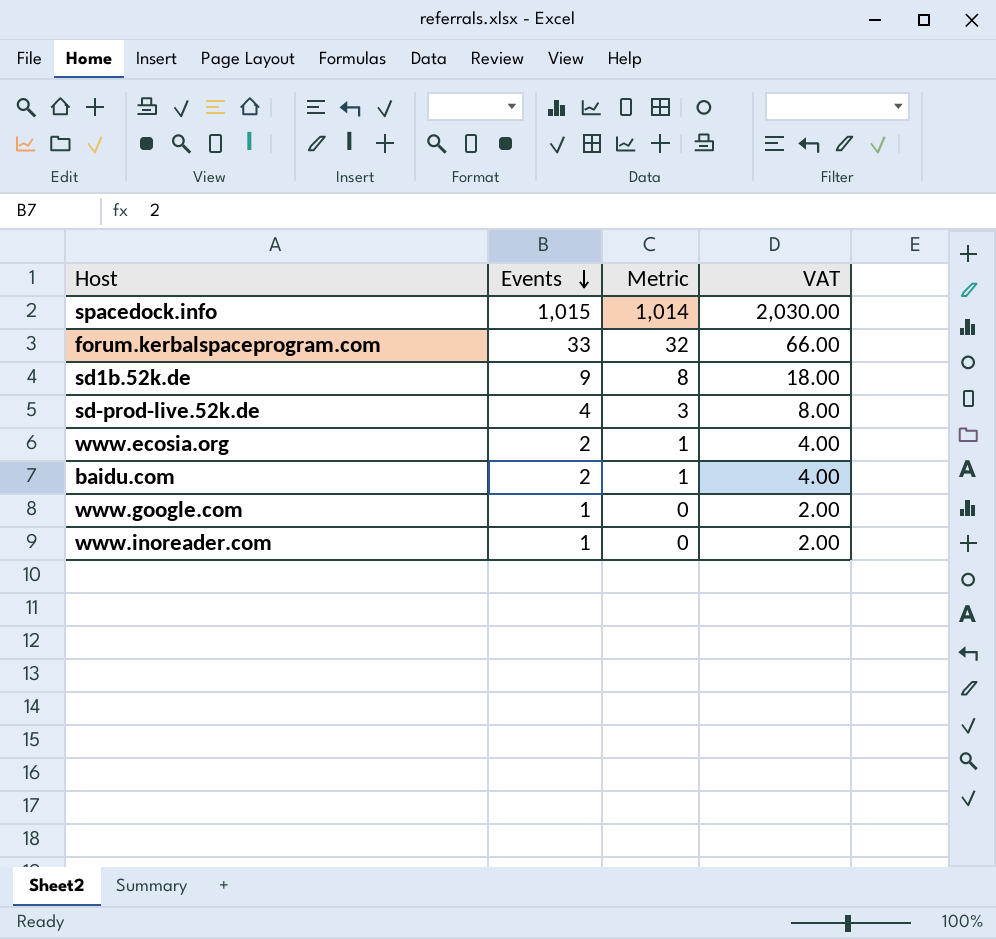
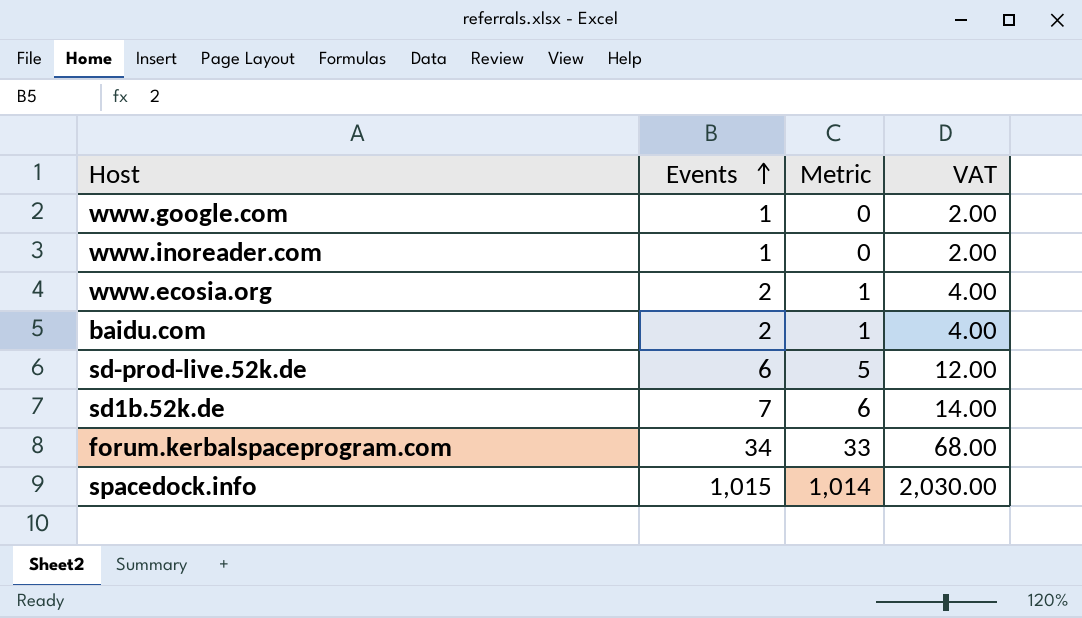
row order: Events descending -> Events ascending
sd-prod-live.52k.de | Events: 4 -> 6
sd-prod-live.52k.de | Metric: 3 -> 5
sd-prod-live.52k.de | VAT: 8.00 -> 12.00
sd1b.52k.de | Events: 9 -> 7
sd1b.52k.de | Metric: 8 -> 6
sd1b.52k.de | VAT: 18.00 -> 14.00
forum.kerbalspaceprogram.com | Events: 33 -> 34
forum.kerbalspaceprogram.com | Metric: 32 -> 33
forum.kerbalspaceprogram.com | VAT: 66.00 -> 68.00

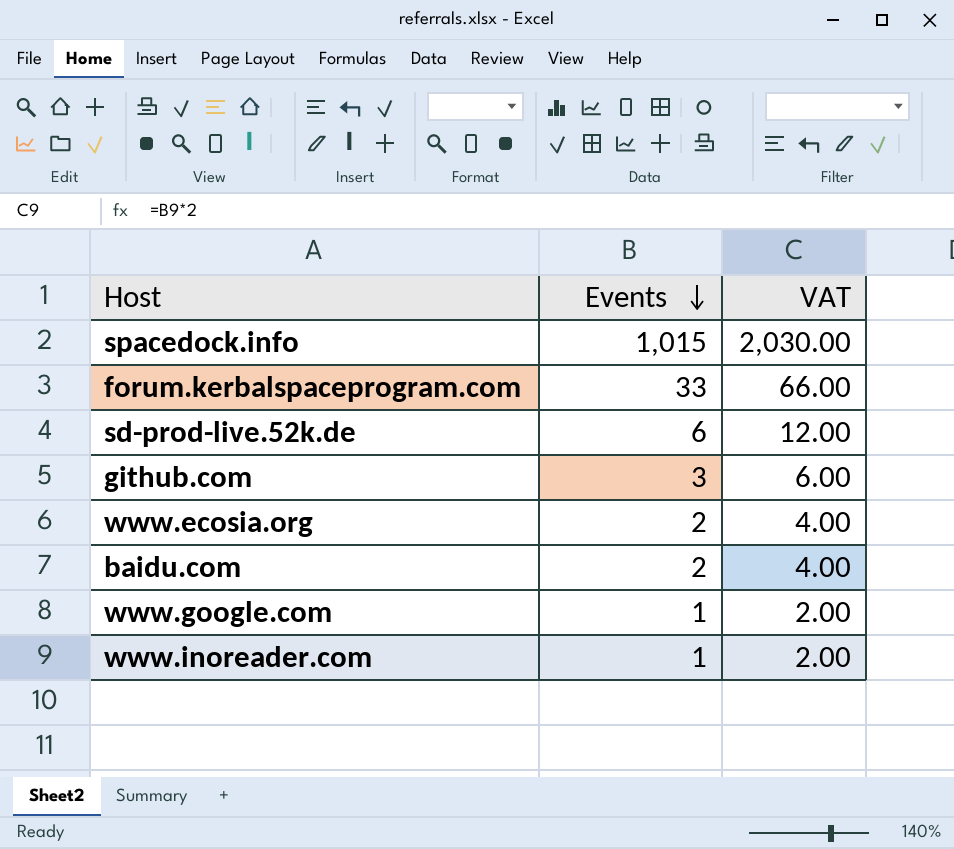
row order: Events ascending -> Events descending
column Metric | formula: [Events] - 1 -> none
row sd1b.52k.de: 7 | 6 | 14.00 -> none
forum.kerbalspaceprogram.com | Events: 34 -> 33
forum.kerbalspaceprogram.com | VAT: 68.00 -> 66.00
row github.com: none -> 3 | 6.00

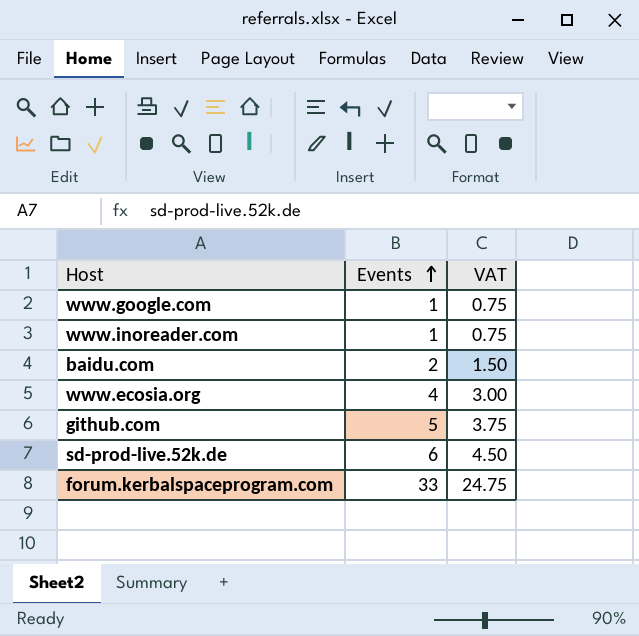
row order: Events descending -> Events ascending
column VAT | formula: [Events] * 2 -> [Events] * 0.75
row spacedock.info: 1,015 | 2,030.00 -> none
www.ecosia.org | Events: 2 -> 4
github.com | Events: 3 -> 5

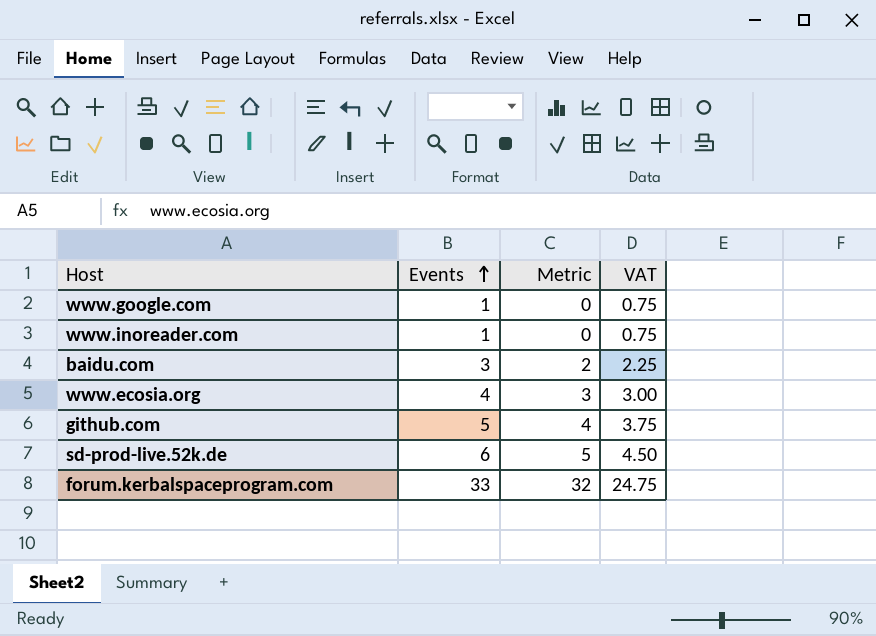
column Metric | formula: none -> [Events] - 1
baidu.com | Events: 2 -> 3
baidu.com | VAT: 1.50 -> 2.25

